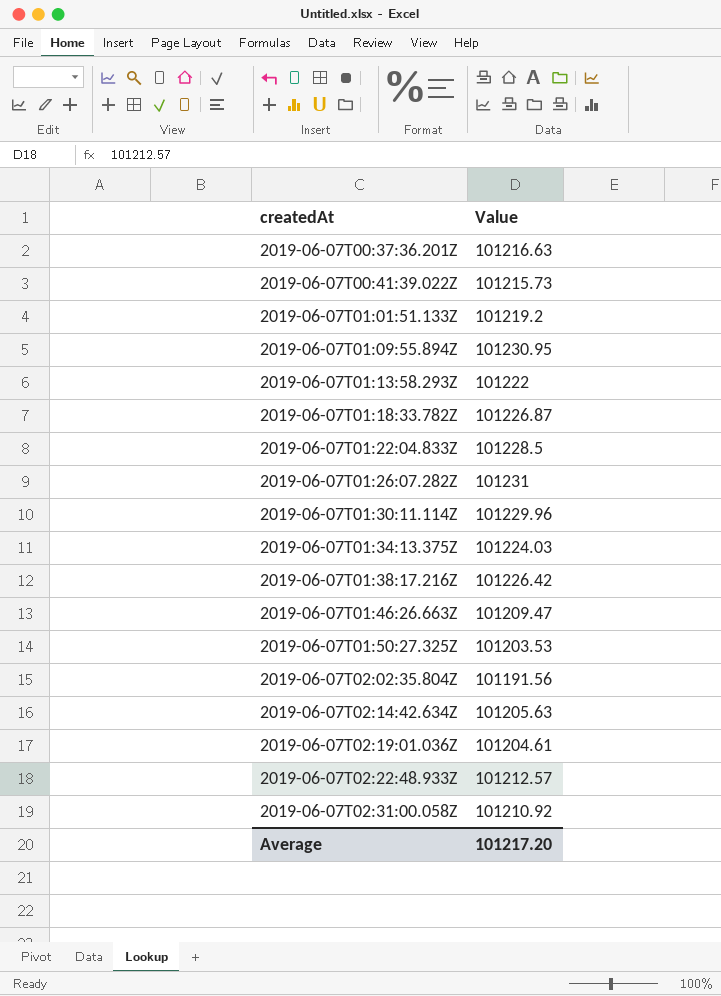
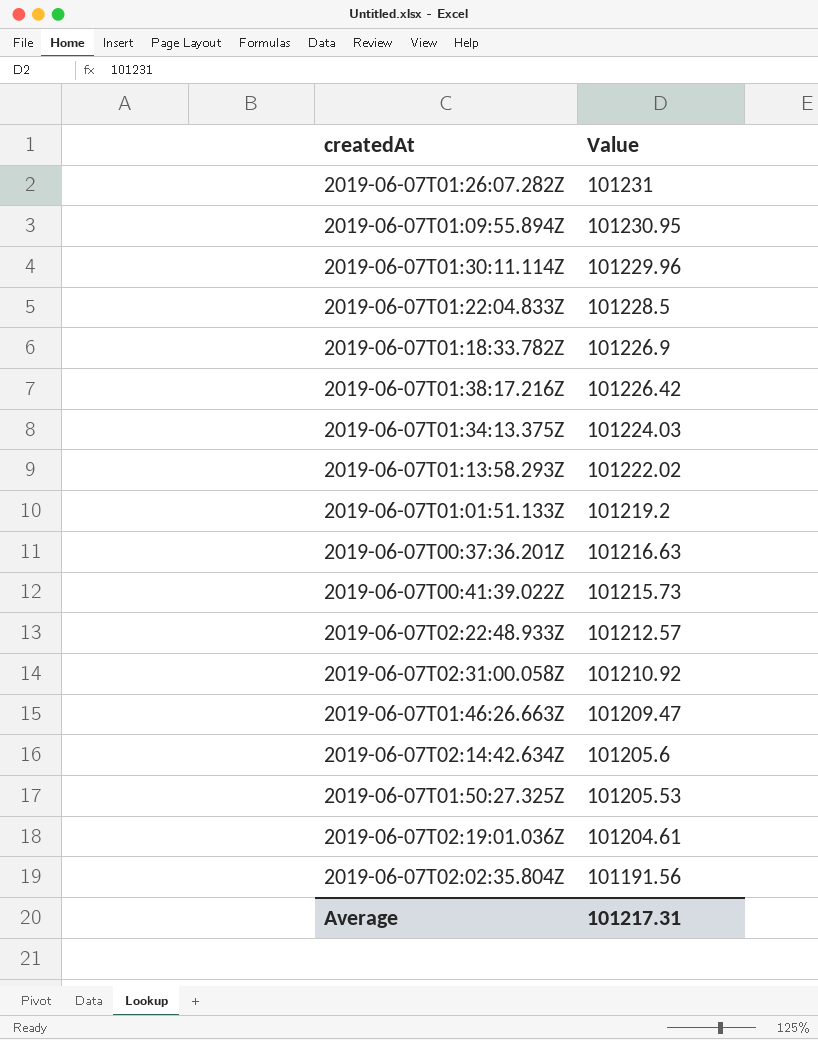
row order: createdAt ascending -> Value descending
2019-06-07T01:18:33.782Z | Value: 101226.87 -> 101226.9
2019-06-07T01:13:58.293Z | Value: 101222 -> 101222.02
2019-06-07T02:14:42.634Z | Value: 101205.63 -> 101205.6
2019-06-07T01:50:27.325Z | Value: 101203.53 -> 101205.53
Average | Value: 101217.20 -> 101217.31

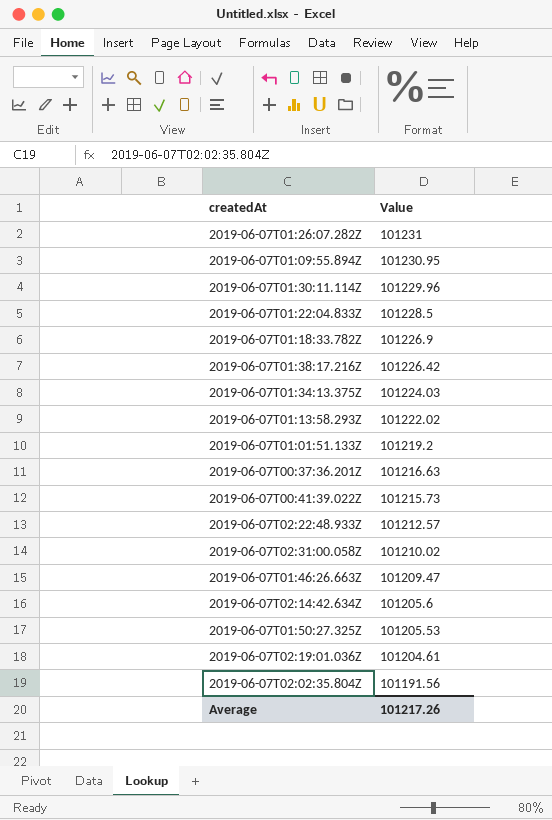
2019-06-07T02:31:00.058Z | Value: 101210.92 -> 101210.02
Average | Value: 101217.31 -> 101217.26

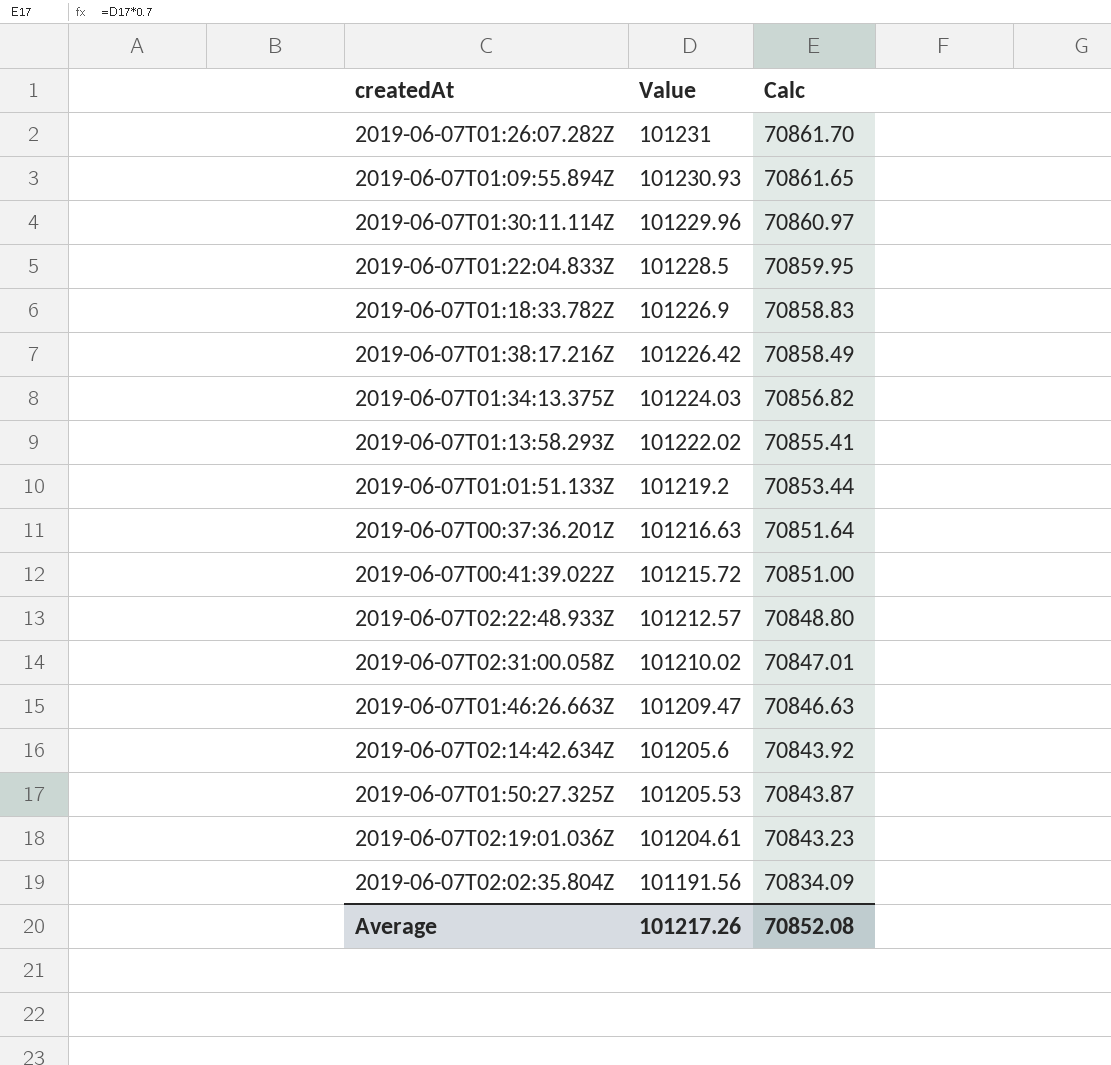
column Calc | formula: none -> [Value] * 0.7
2019-06-07T01:09:55.894Z | Value: 101230.95 -> 101230.93
2019-06-07T00:41:39.022Z | Value: 101215.73 -> 101215.72

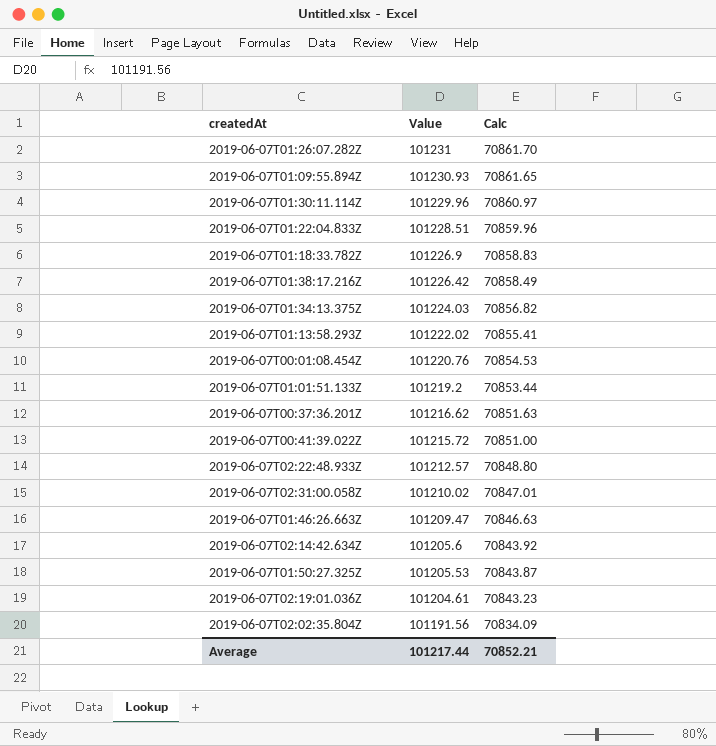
2019-06-07T01:22:04.833Z | Value: 101228.5 -> 101228.51
2019-06-07T01:22:04.833Z | Calc: 70859.95 -> 70859.96
row 2019-06-07T00:01:08.454Z: none -> 101220.76 | 70854.53
2019-06-07T00:37:36.201Z | Value: 101216.63 -> 101216.62
2019-06-07T00:37:36.201Z | Calc: 70851.64 -> 70851.63
Average | Value: 101217.26 -> 101217.44
Average | Calc: 70852.08 -> 70852.21

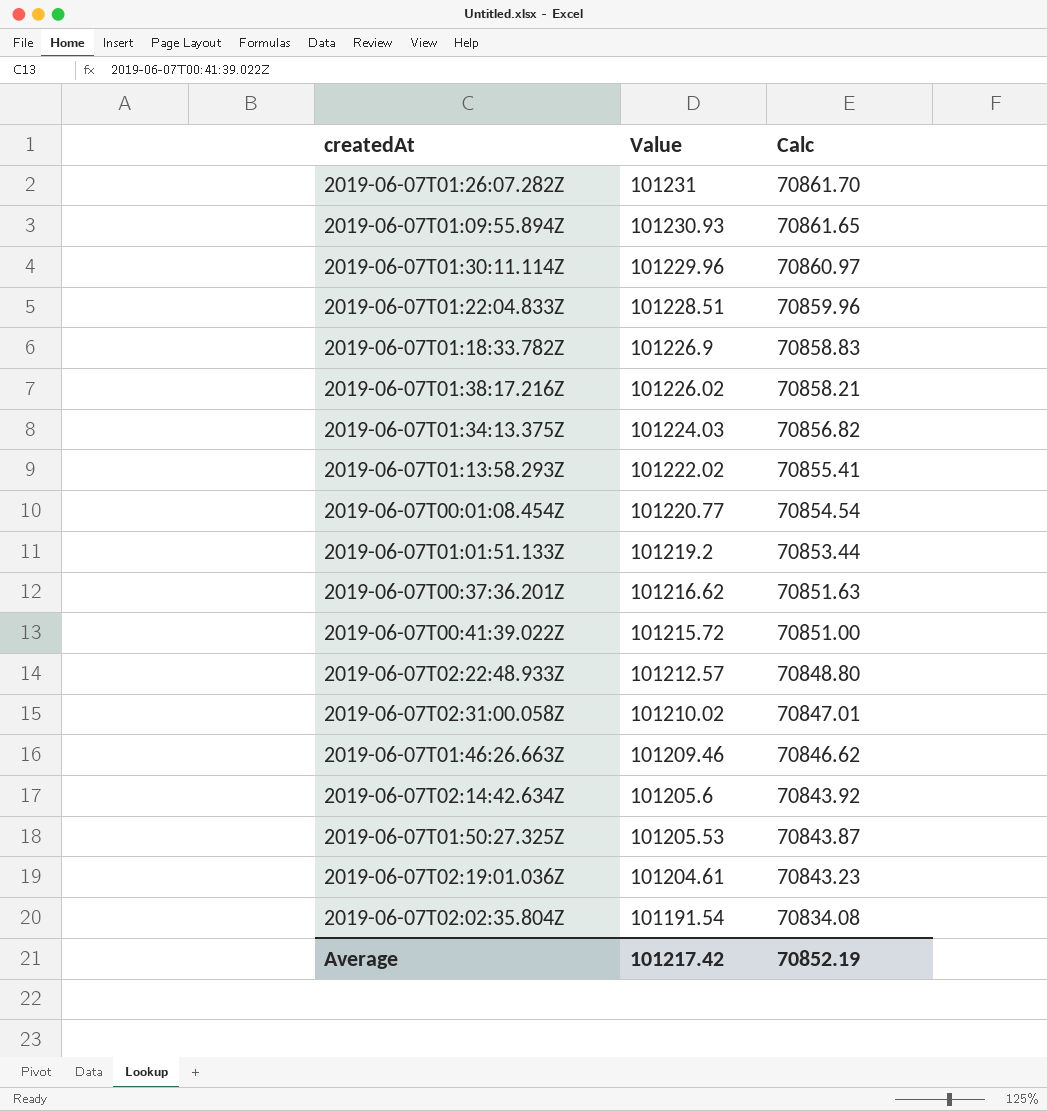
2019-06-07T01:38:17.216Z | Value: 101226.42 -> 101226.02
2019-06-07T01:38:17.216Z | Calc: 70858.49 -> 70858.21
2019-06-07T00:01:08.454Z | Value: 101220.76 -> 101220.77
2019-06-07T00:01:08.454Z | Calc: 70854.53 -> 70854.54
2019-06-07T01:46:26.663Z | Value: 101209.47 -> 101209.46
2019-06-07T01:46:26.663Z | Calc: 70846.63 -> 70846.62
2019-06-07T02:02:35.804Z | Value: 101191.56 -> 101191.54
2019-06-07T02:02:35.804Z | Calc: 70834.09 -> 70834.08
Average | Value: 101217.44 -> 101217.42
Average | Calc: 70852.21 -> 70852.19

